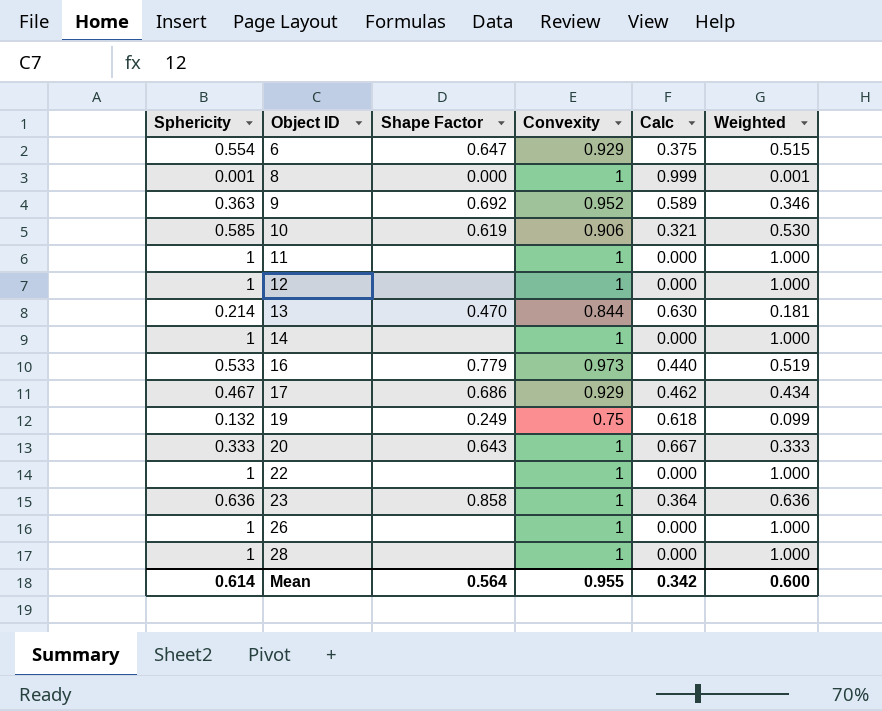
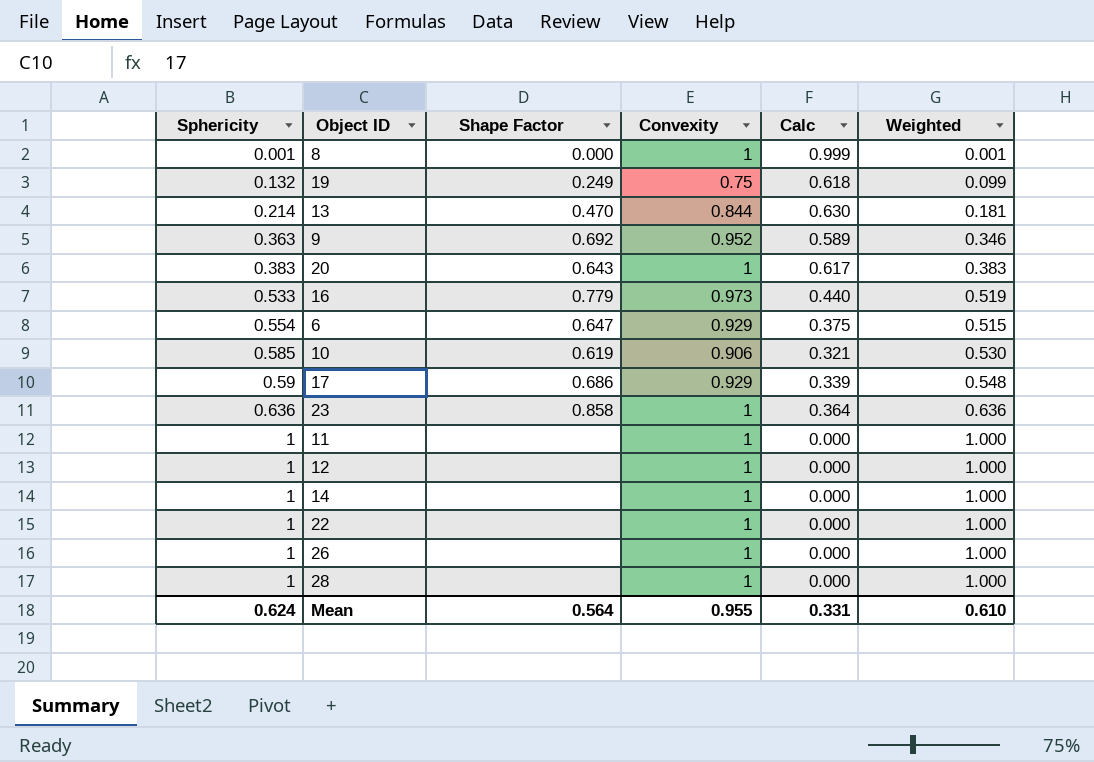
row order: Object ID ascending -> Sphericity ascending
20 | Sphericity: 0.333 -> 0.383
20 | Calc: 0.667 -> 0.617
20 | Weighted: 0.333 -> 0.383
17 | Sphericity: 0.467 -> 0.59
17 | Calc: 0.462 -> 0.339
17 | Weighted: 0.434 -> 0.548
Mean | Sphericity: 0.614 -> 0.624
Mean | Calc: 0.342 -> 0.331
Mean | Weighted: 0.600 -> 0.610

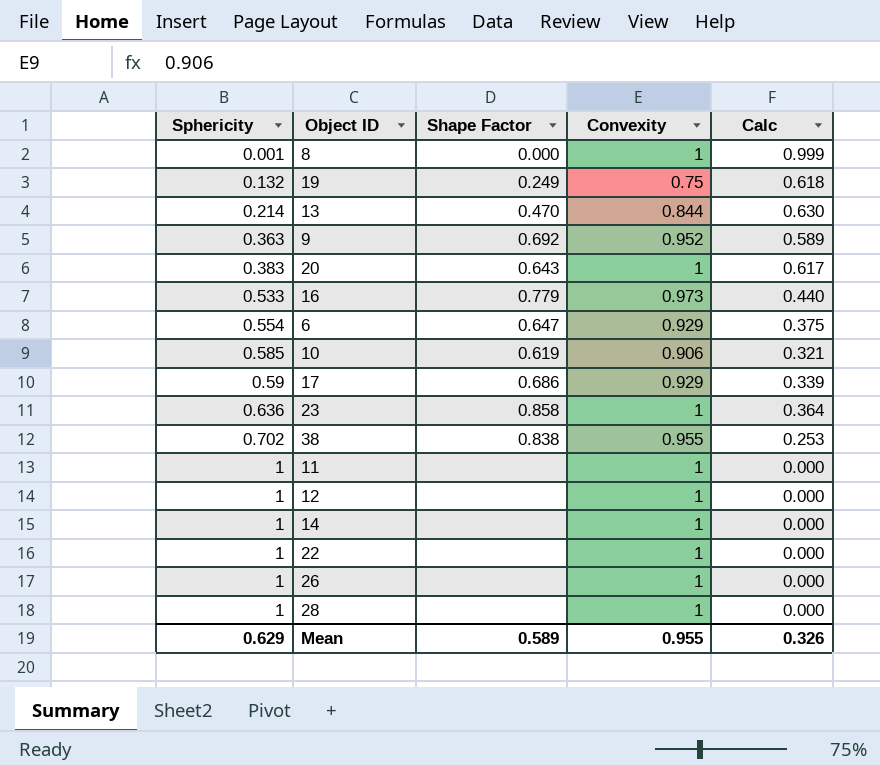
column Weighted | formula: [Sphericity] * [Convexity] -> none
row 38: none -> 0.702 | 0.838 | 0.955 | 0.253
Mean | Sphericity: 0.624 -> 0.629
Mean | Shape Factor: 0.564 -> 0.589
Mean | Calc: 0.331 -> 0.326

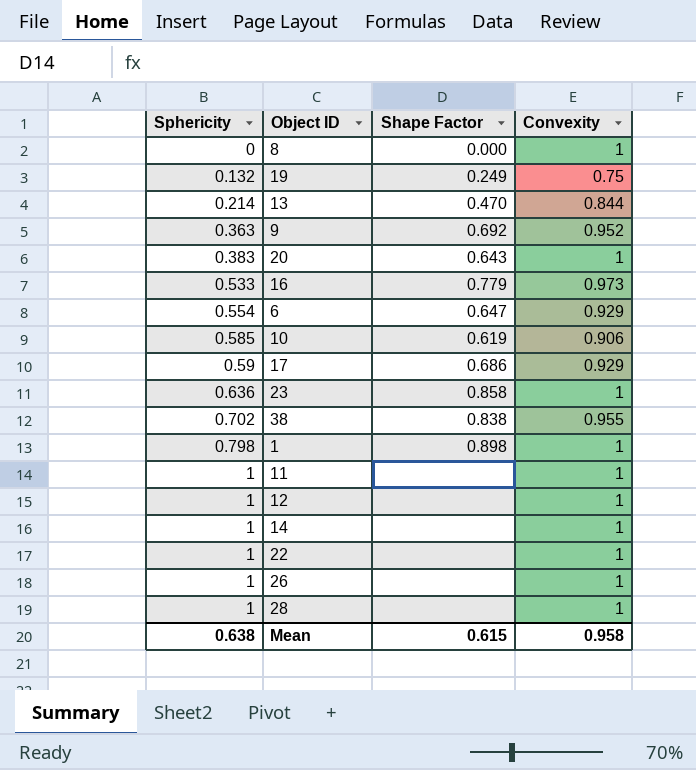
column Calc | formula: [Convexity] - [Sphericity] -> none
8 | Sphericity: 0.001 -> 0
row 1: none -> 0.798 | 0.898 | 1
Mean | Sphericity: 0.629 -> 0.638
Mean | Shape Factor: 0.589 -> 0.615
Mean | Convexity: 0.955 -> 0.958

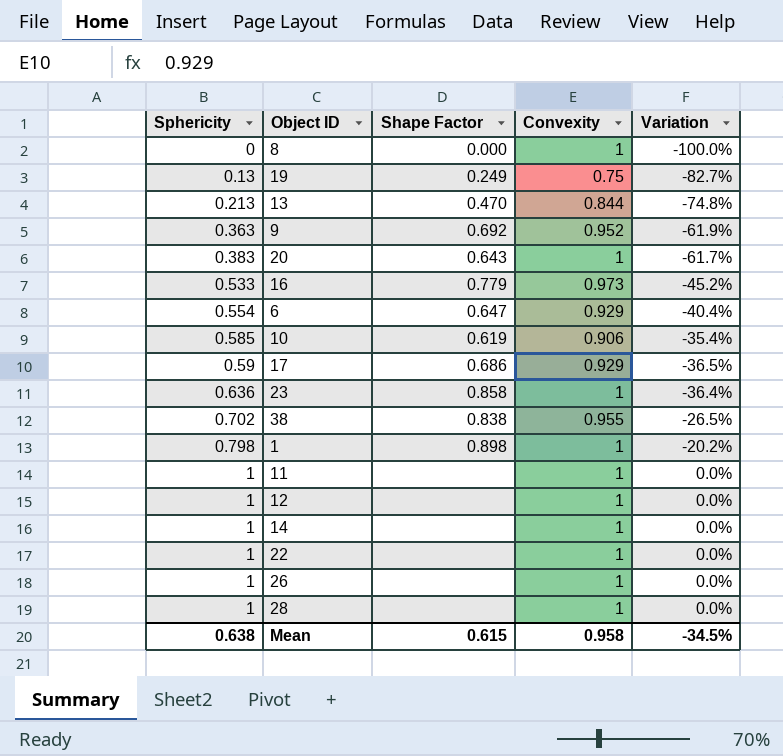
column Variation | formula: none -> ([Sphericity] - [Convexity]) / [Convexity]
19 | Sphericity: 0.132 -> 0.13
13 | Sphericity: 0.214 -> 0.213

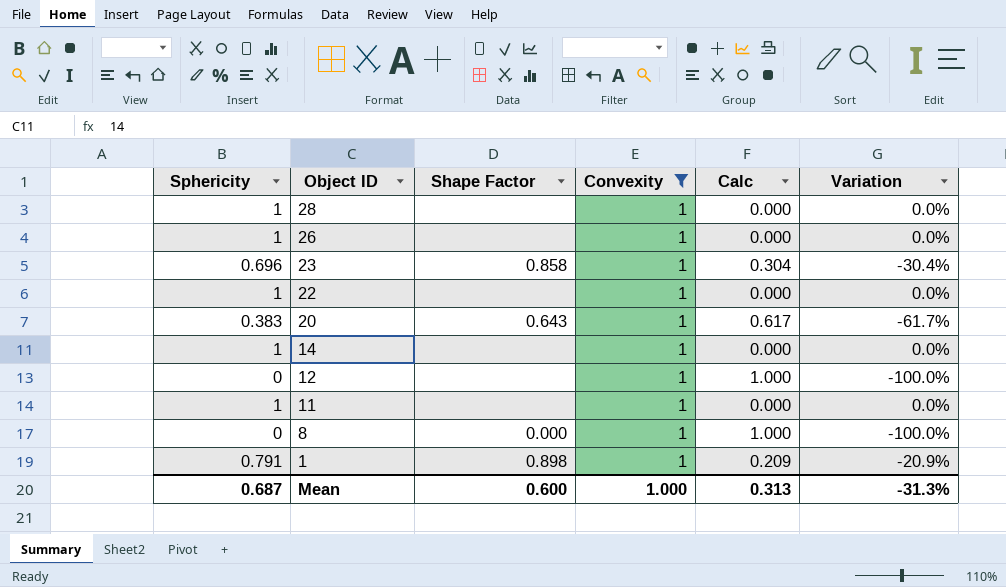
filter: none -> Convexity = 1
row order: Sphericity ascending -> Object ID descending
column Calc | formula: none -> [Convexity] - [Sphericity]
23 | Sphericity: 0.636 -> 0.696
23 | Variation: -36.4% -> -30.4%
12 | Sphericity: 1 -> 0
12 | Variation: 0.0% -> -100.0%
1 | Sphericity: 0.798 -> 0.791
1 | Variation: -20.2% -> -20.9%
Mean | Sphericity: 0.638 -> 0.687
Mean | Shape Factor: 0.615 -> 0.600
Mean | Convexity: 0.958 -> 1.000
Mean | Variation: -34.5% -> -31.3%

